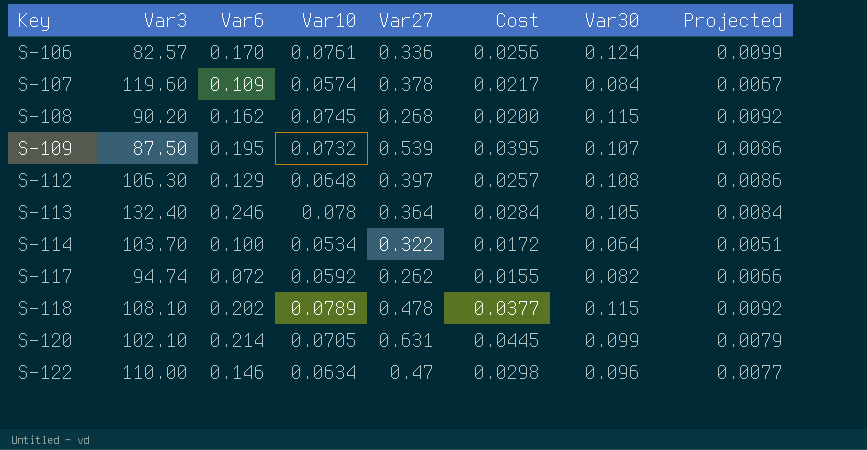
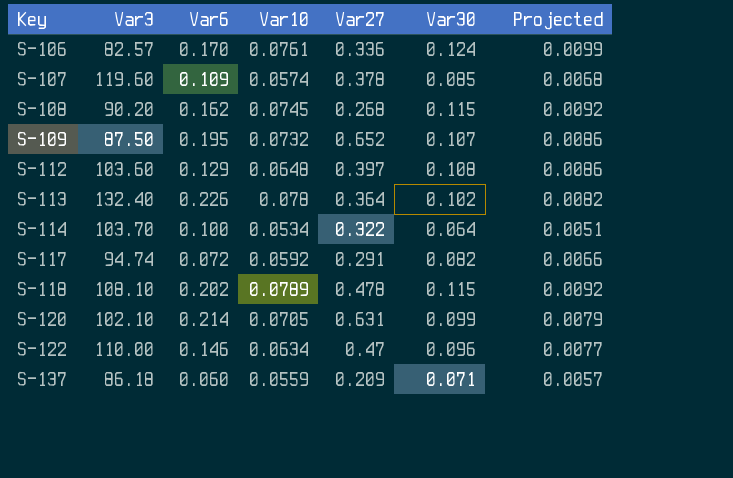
column Cost | formula: [Var10] * [Var27] -> none
S-107 | Var30: 0.084 -> 0.085
S-107 | Projected: 0.0067 -> 0.0068
S-109 | Var27: 0.539 -> 0.652
S-112 | Var3: 106.30 -> 103.60
S-113 | Var6: 0.246 -> 0.226
S-113 | Var30: 0.105 -> 0.102
S-113 | Projected: 0.0084 -> 0.0082
S-117 | Var27: 0.262 -> 0.291
row S-137: none -> 86.18 | 0.060 | 0.0559 | 0.209 | 0.071 | 0.0057

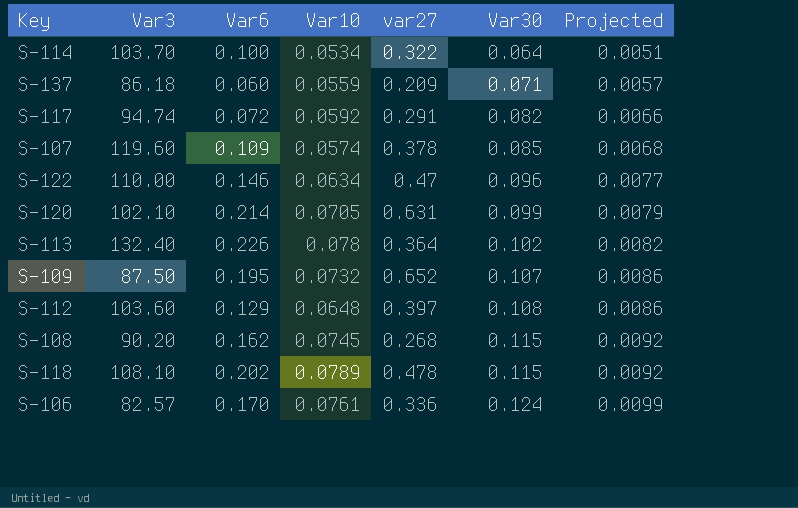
row order: Key ascending -> Var30 ascending
column name: Var27 -> var27

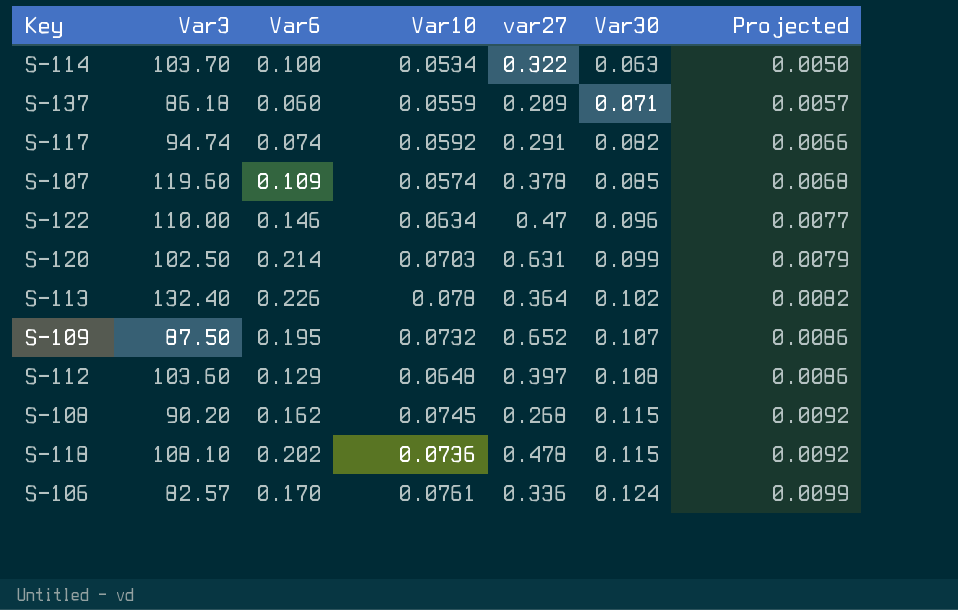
S-114 | Var30: 0.064 -> 0.063
S-114 | Projected: 0.0051 -> 0.0050
S-117 | Var6: 0.072 -> 0.074
S-120 | Var3: 102.10 -> 102.50
S-120 | Var10: 0.0705 -> 0.0703
S-118 | Var10: 0.0789 -> 0.0736

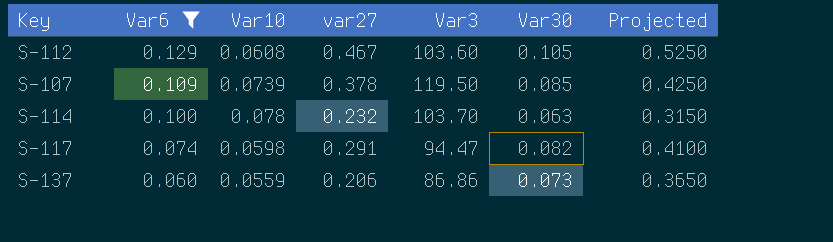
filter: none -> Var6 <= 0.129
row order: Var30 ascending -> Var6 descending
column Var3 | position: 2 -> 5
column Projected | formula: [Var30] * 0.08 -> [Var30] * 5
S-112 | Var10: 0.0648 -> 0.0608
S-112 | var27: 0.397 -> 0.467
S-112 | Var30: 0.108 -> 0.105
S-107 | Var10: 0.0574 -> 0.0739
S-107 | Var3: 119.60 -> 119.50
S-114 | Var10: 0.0534 -> 0.078
S-114 | var27: 0.322 -> 0.232
S-117 | Var10: 0.0592 -> 0.0598
S-117 | Var3: 94.74 -> 94.47
S-137 | var27: 0.209 -> 0.206
S-137 | Var3: 86.18 -> 86.86
S-137 | Var30: 0.071 -> 0.073

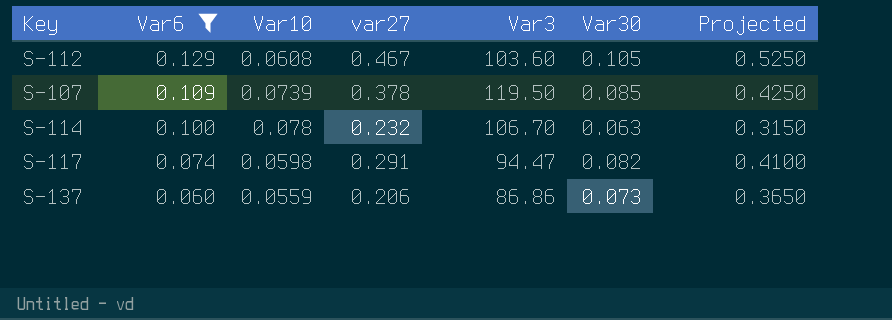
S-114 | Var3: 103.70 -> 106.70

